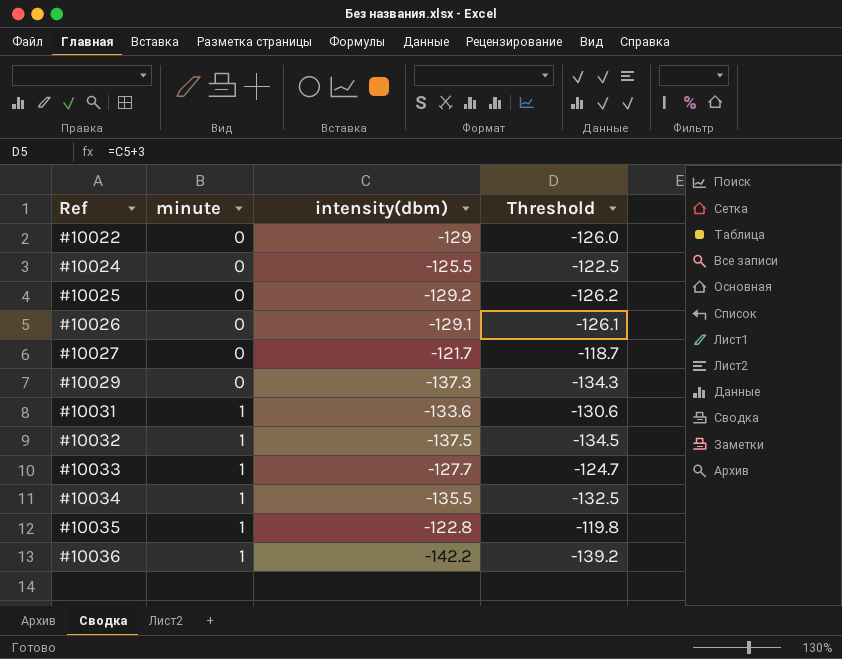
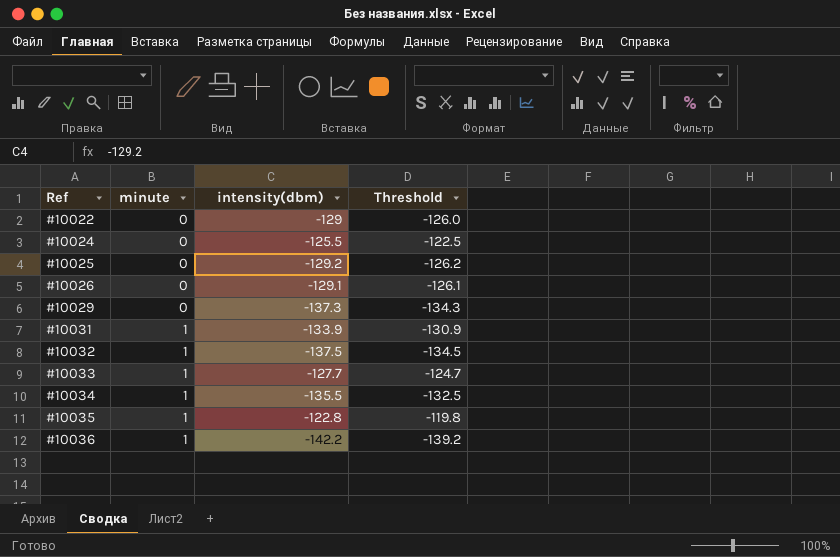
row #10027: 0 | -121.7 | -118.7 -> none
#10031 | intensity(dbm): -133.6 -> -133.9
#10031 | Threshold: -130.6 -> -130.9

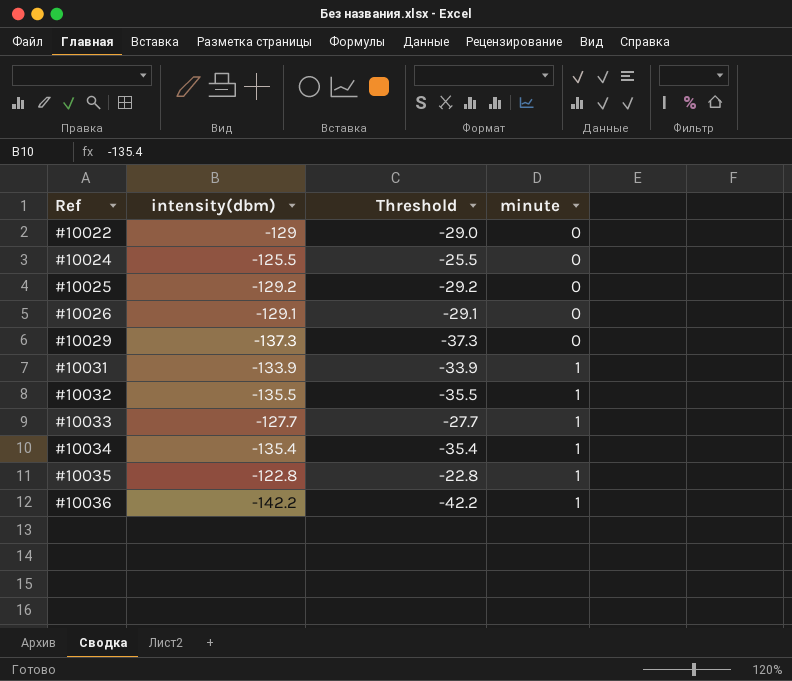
column Threshold | formula: [intensity(dbm)] + 3 -> [intensity(dbm)] + 100
column minute | position: 2 -> 4
#10032 | intensity(dbm): -137.5 -> -135.5
#10034 | intensity(dbm): -135.5 -> -135.4

